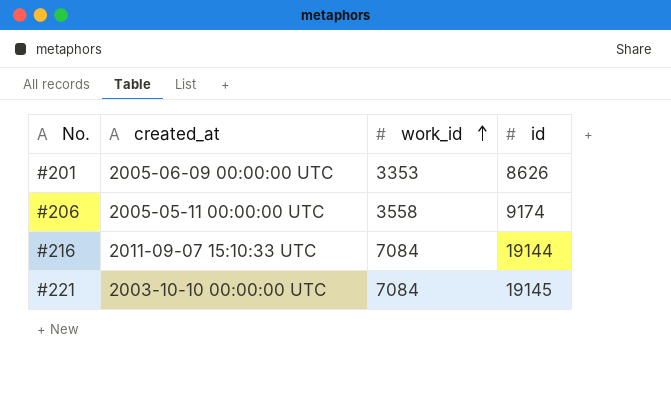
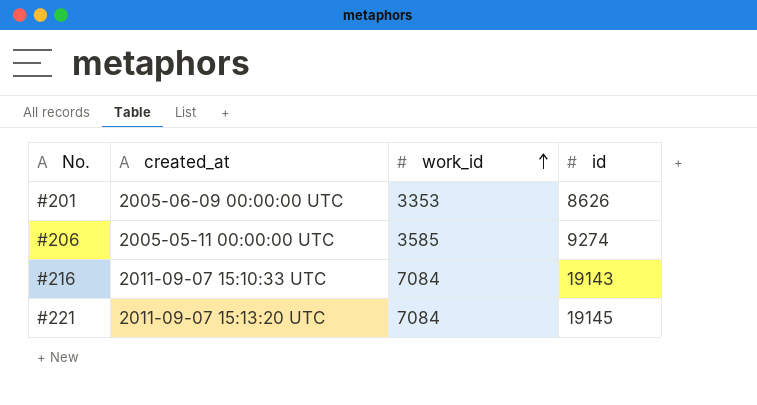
#206 | work_id: 3558 -> 3585
#206 | id: 9174 -> 9274
#216 | id: 19144 -> 19143
#221 | created_at: 2003-10-10 00:00:00 UTC -> 2011-09-07 15:13:20 UTC

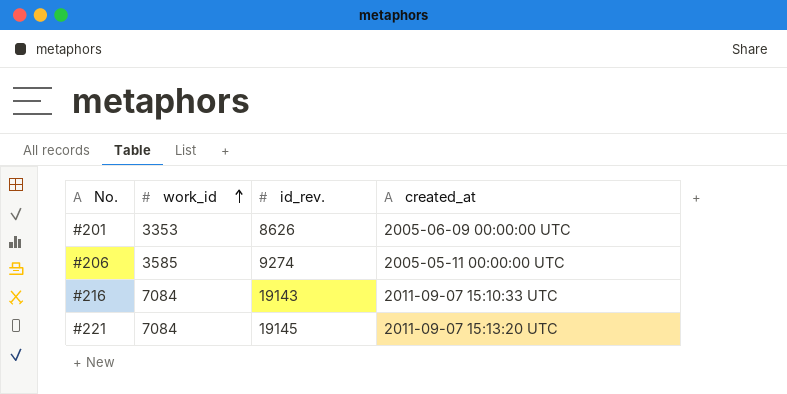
column name: id -> id_rev.
column created_at | position: 2 -> 4

